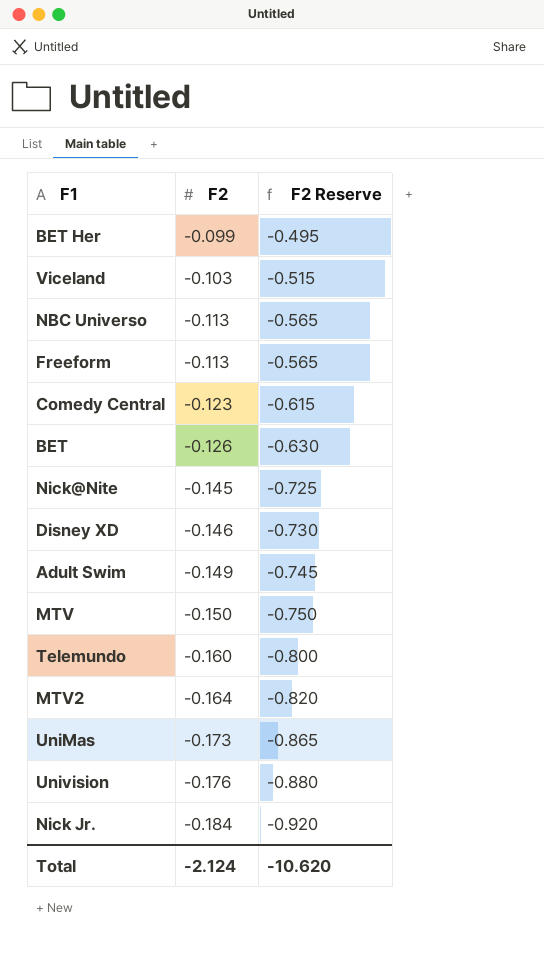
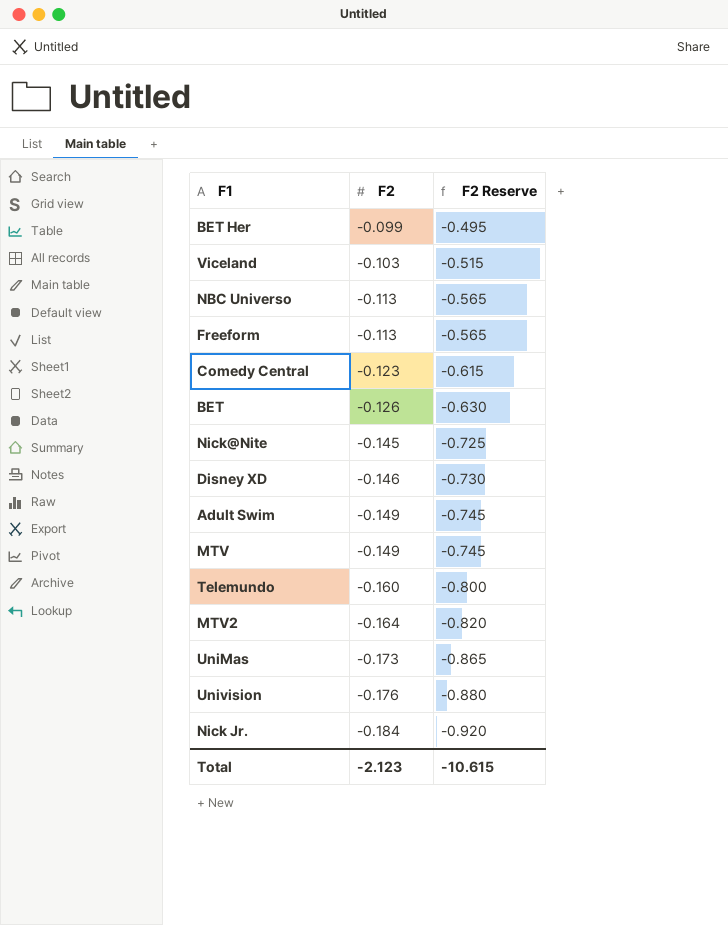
MTV | F2: -0.150 -> -0.149
MTV | F2 Reserve: -0.750 -> -0.745
Total | F2: -2.124 -> -2.123
Total | F2 Reserve: -10.620 -> -10.615

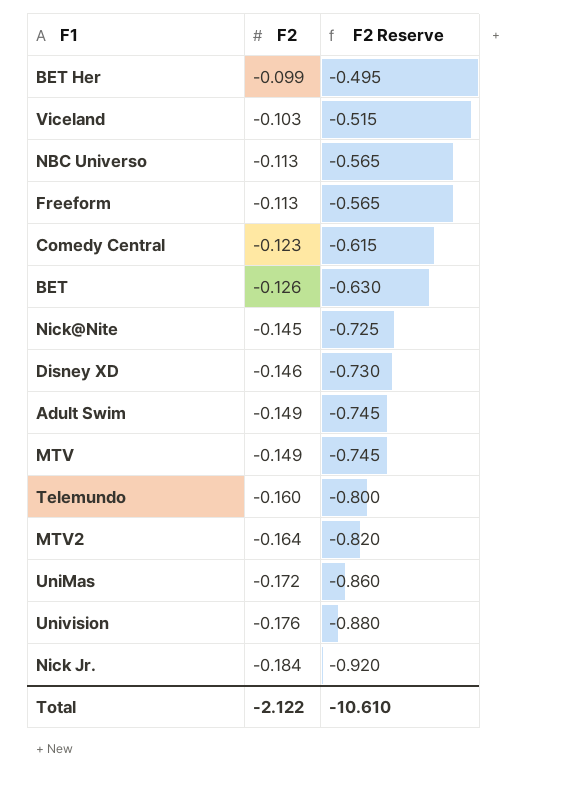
UniMas | F2: -0.173 -> -0.172
UniMas | F2 Reserve: -0.865 -> -0.860
Total | F2: -2.123 -> -2.122
Total | F2 Reserve: -10.615 -> -10.610

